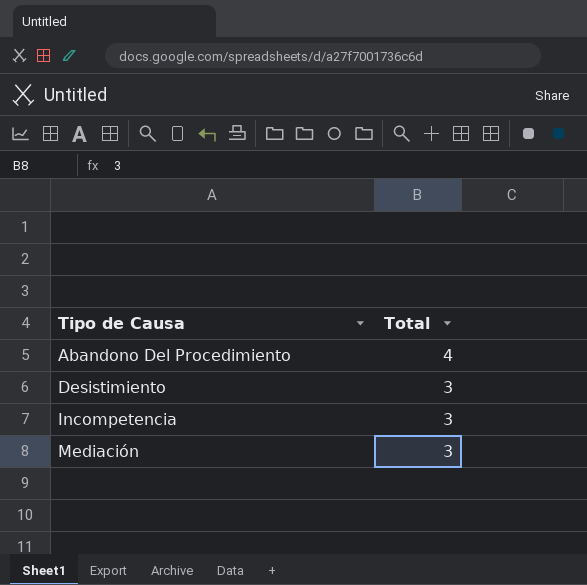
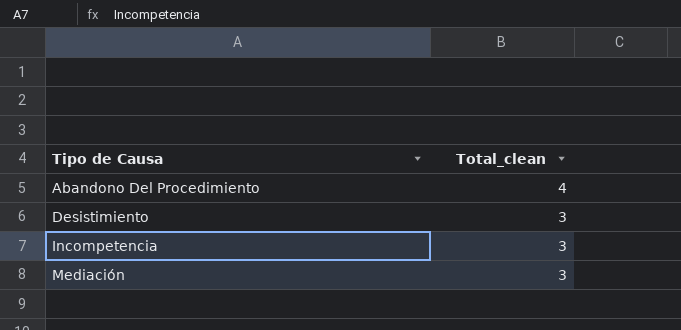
column name: Total -> Total_clean

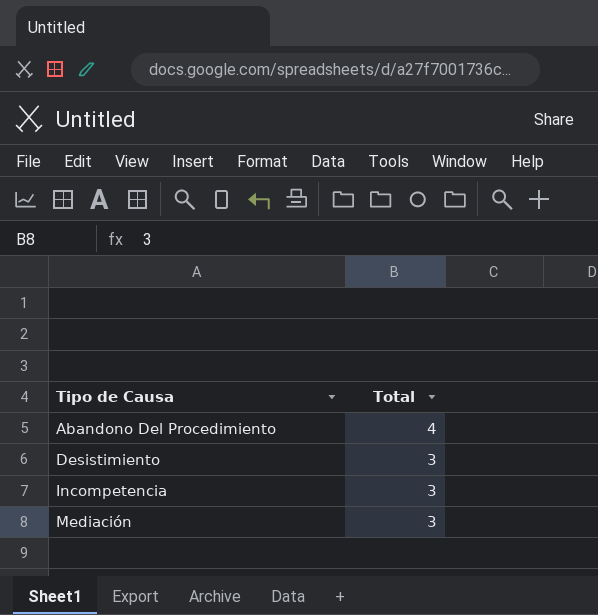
column name: Total_clean -> Total

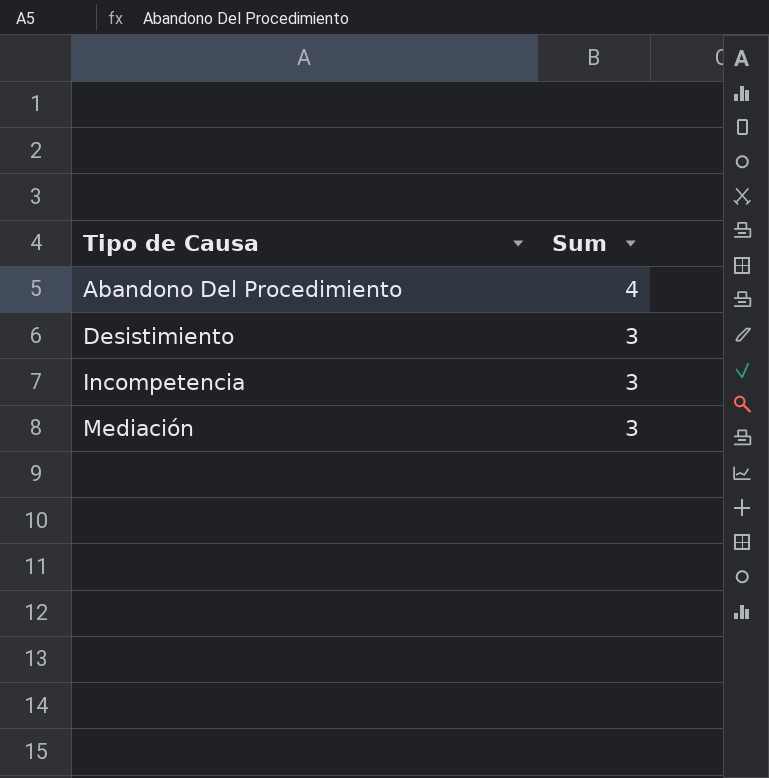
column name: Total -> Sum

